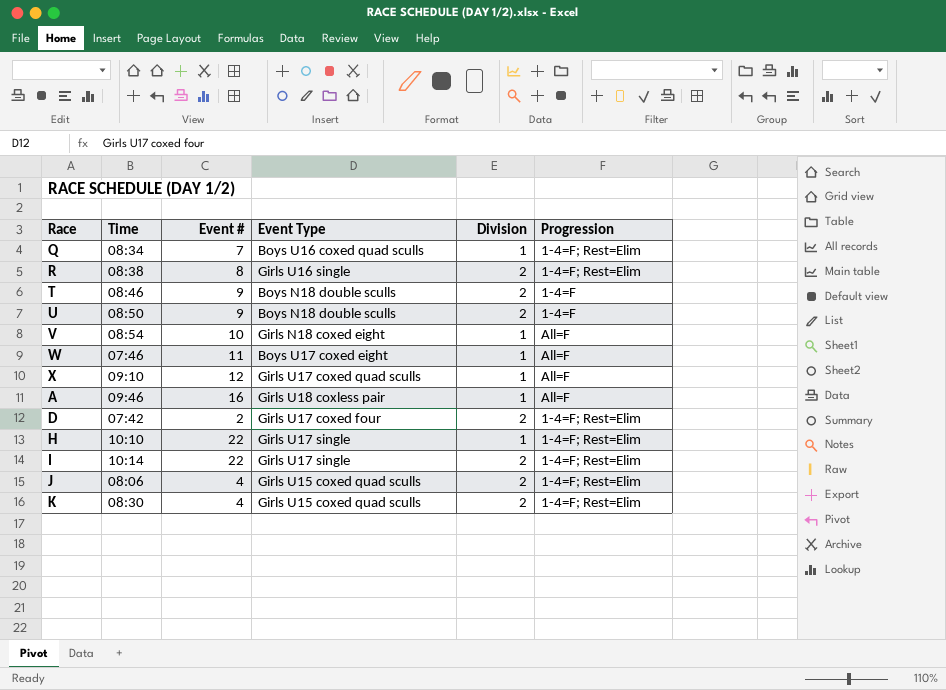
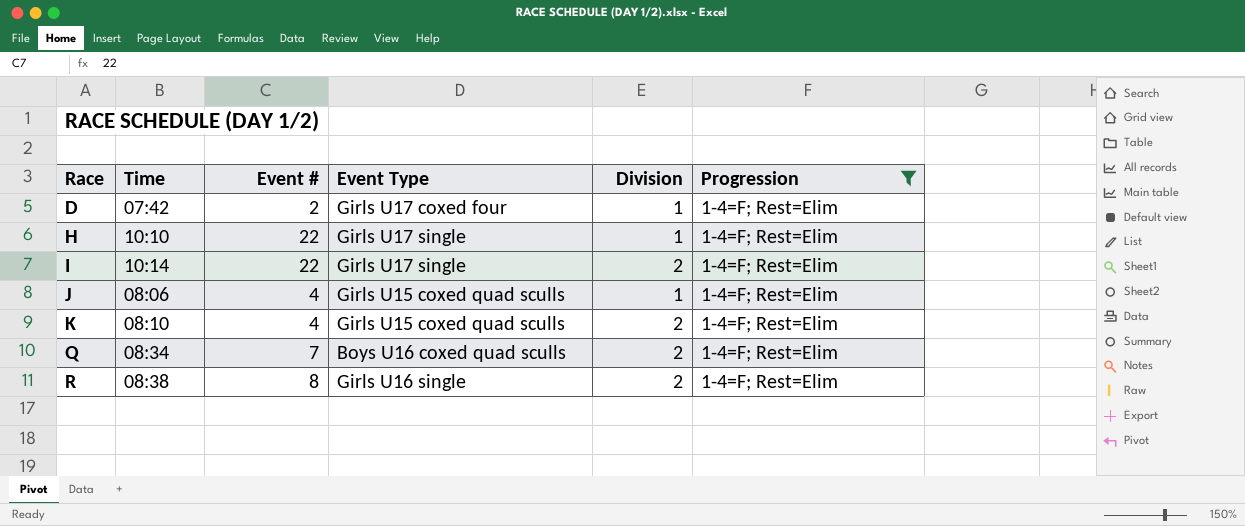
filter: none -> Progression = 1-4=F; Rest=Elim
row order: none -> Race ascending
D | Division: 2 -> 1
J | Division: 2 -> 1
K | Time: 08:30 -> 08:10
Q | Division: 1 -> 2

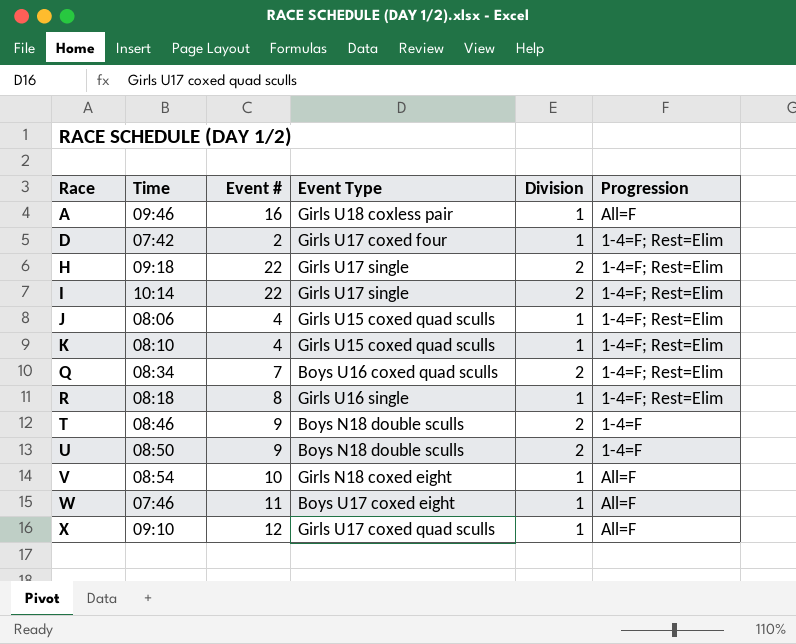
filter: Progression = 1-4=F; Rest=Elim -> none
H | Time: 10:10 -> 09:18
H | Division: 1 -> 2
K | Division: 2 -> 1
R | Time: 08:38 -> 08:18
R | Division: 2 -> 1

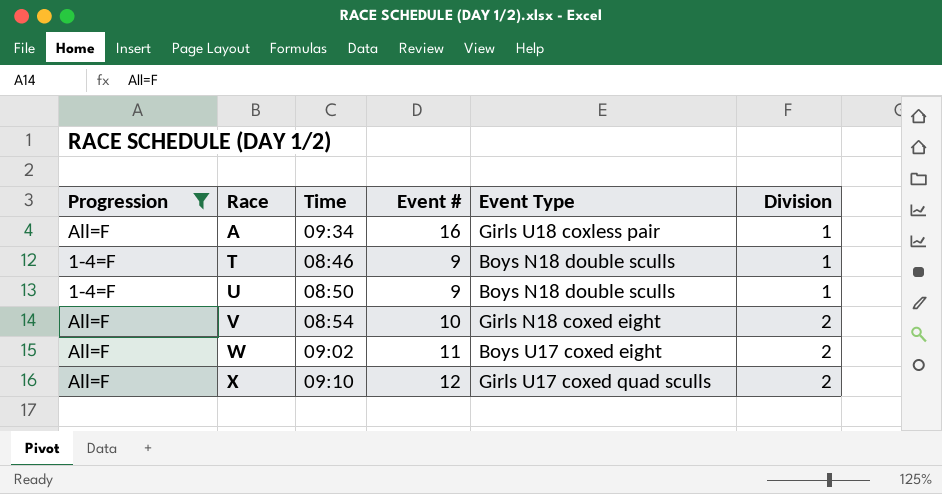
filter: none -> Progression != 1-4=F; Rest=Elim
column Progression | position: 6 -> 1
A | Time: 09:46 -> 09:34
T | Division: 2 -> 1
U | Division: 2 -> 1
V | Division: 1 -> 2
W | Time: 07:46 -> 09:02
W | Division: 1 -> 2
X | Division: 1 -> 2

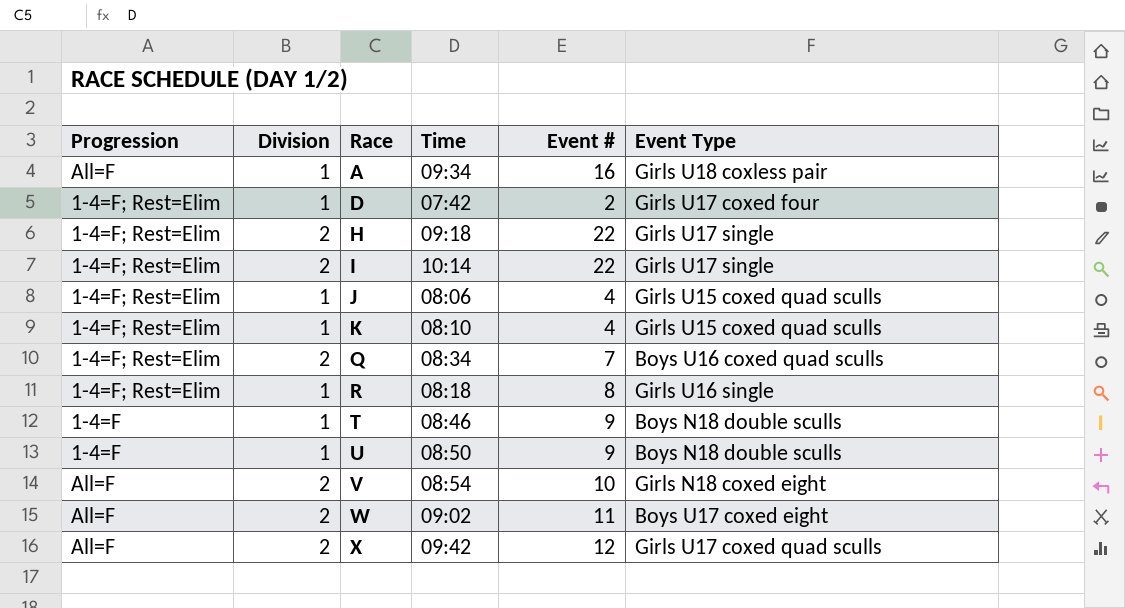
filter: Progression != 1-4=F; Rest=Elim -> none
column Division | position: 6 -> 2
X | Time: 09:10 -> 09:42

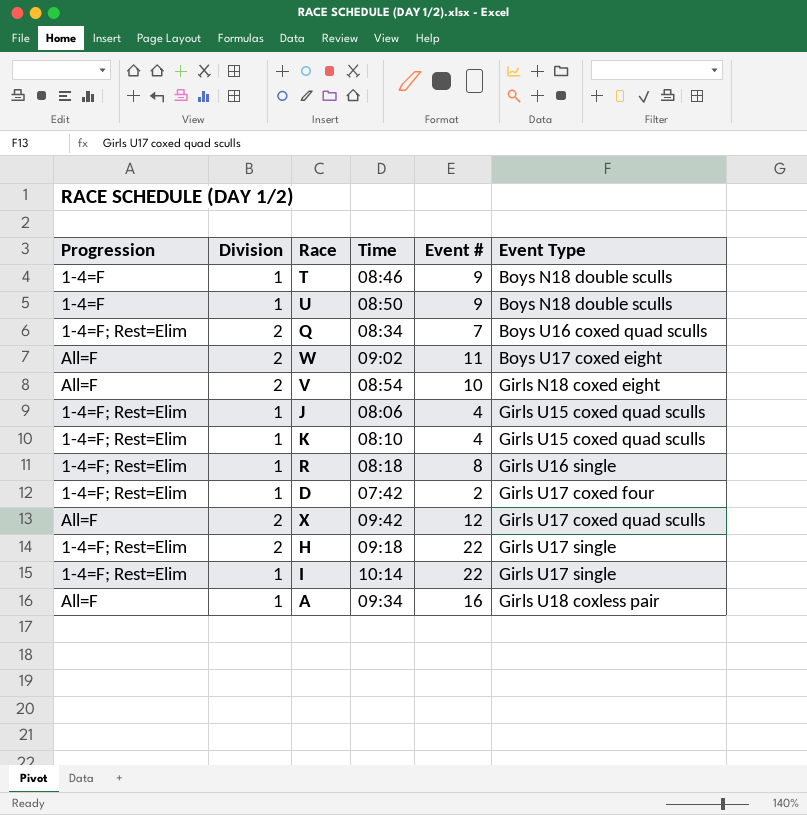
row order: Race ascending -> Event Type ascending
I | Division: 2 -> 1

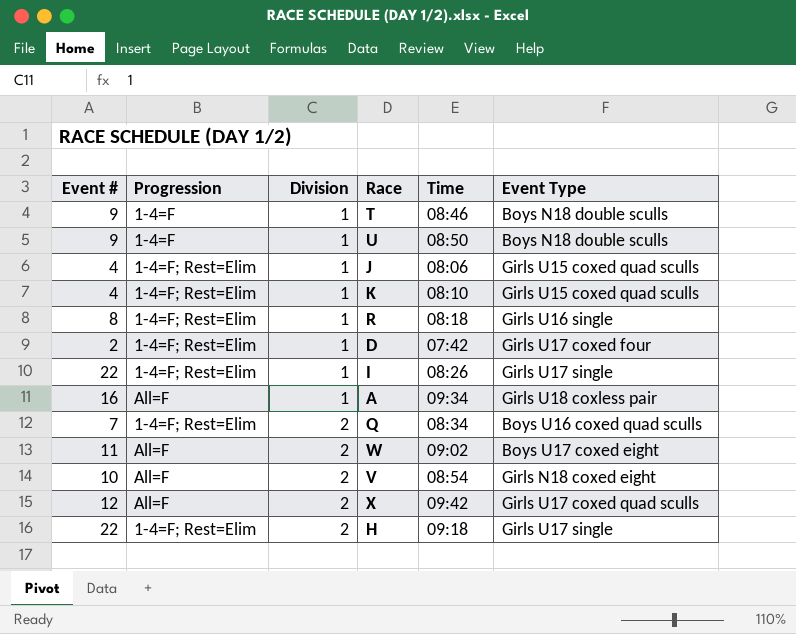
row order: Event Type ascending -> Division ascending
column Event # | position: 5 -> 1
I | Time: 10:14 -> 08:26

